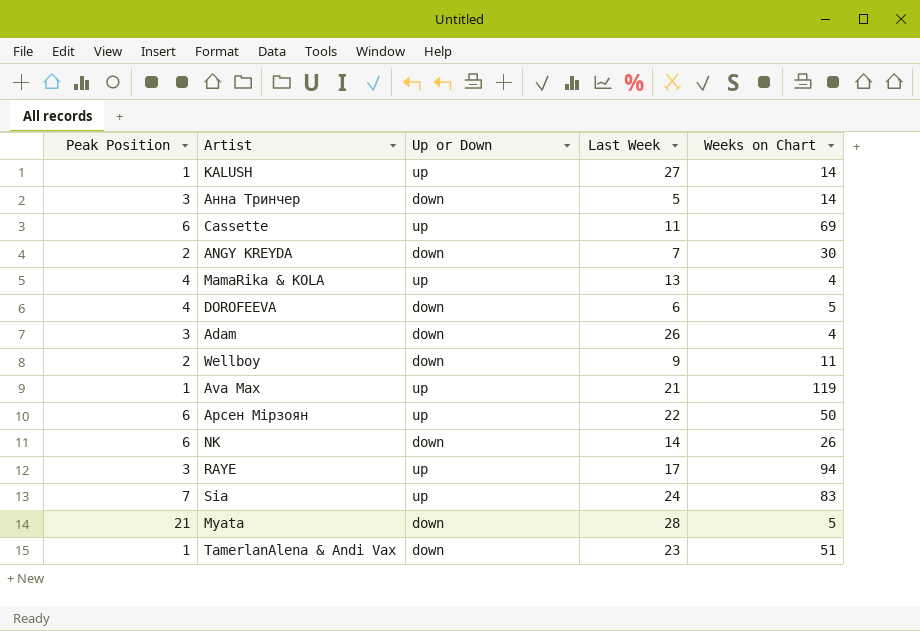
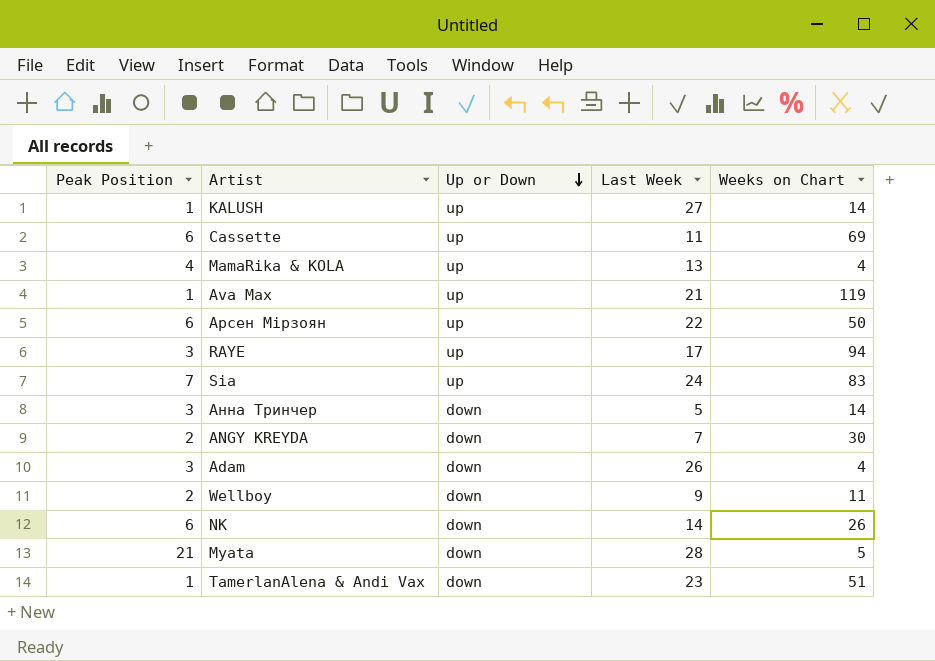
row order: none -> Up or Down descending
row DOROFEEVA: 4 | down | 6 | 5 -> none

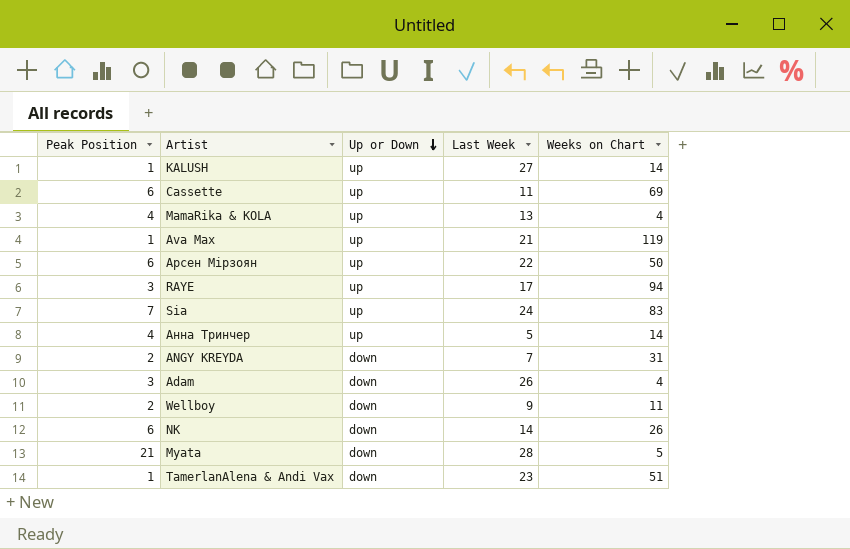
Анна Тринчер | Peak Position: 3 -> 4
Анна Тринчер | Up or Down: down -> up
ANGY KREYDA | Weeks on Chart: 30 -> 31

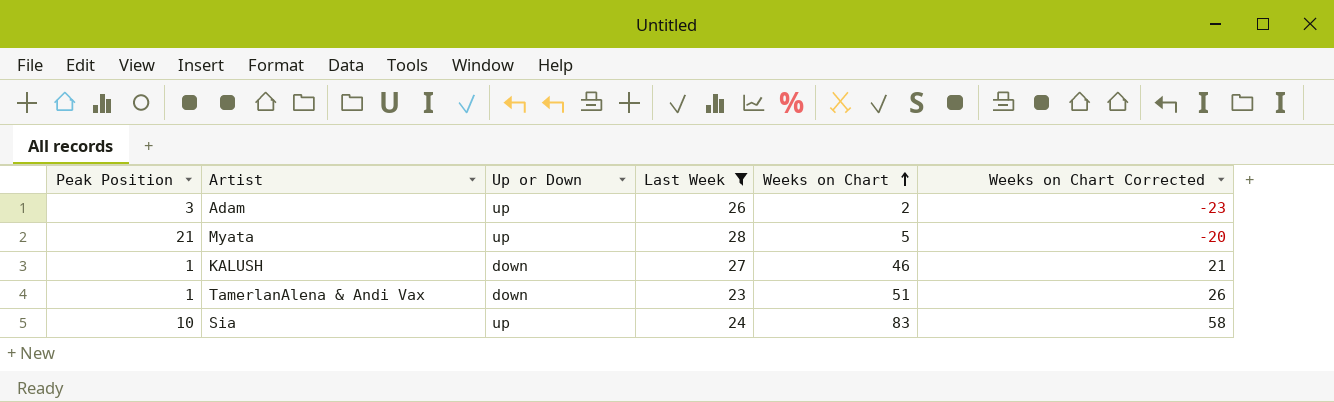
filter: none -> Last Week >= 23
row order: Up or Down descending -> Weeks on Chart ascending
column Weeks on Chart Corrected | formula: none -> [Weeks on Chart] - 25
Adam | Up or Down: down -> up
Adam | Weeks on Chart: 4 -> 2
Myata | Up or Down: down -> up
KALUSH | Up or Down: up -> down
KALUSH | Weeks on Chart: 14 -> 46
Sia | Peak Position: 7 -> 10

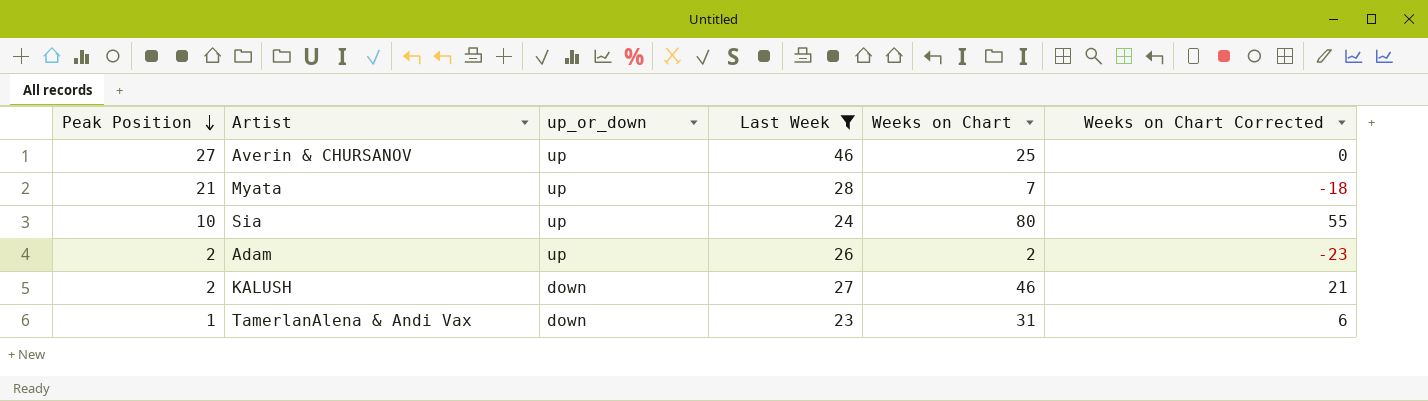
row order: Weeks on Chart ascending -> Peak Position descending
column name: Up or Down -> up_or_down
row Averin & CHURSANOV: none -> 27 | up | 46 | 25 | 0
Myata | Weeks on Chart: 5 -> 7
Myata | Weeks on Chart Corrected: -20 -> -18
Sia | Weeks on Chart: 83 -> 80
Sia | Weeks on Chart Corrected: 58 -> 55
Adam | Peak Position: 3 -> 2
KALUSH | Peak Position: 1 -> 2
TamerlanAlena & Andi Vax | Weeks on Chart: 51 -> 31
TamerlanAlena & Andi Vax | Weeks on Chart Corrected: 26 -> 6

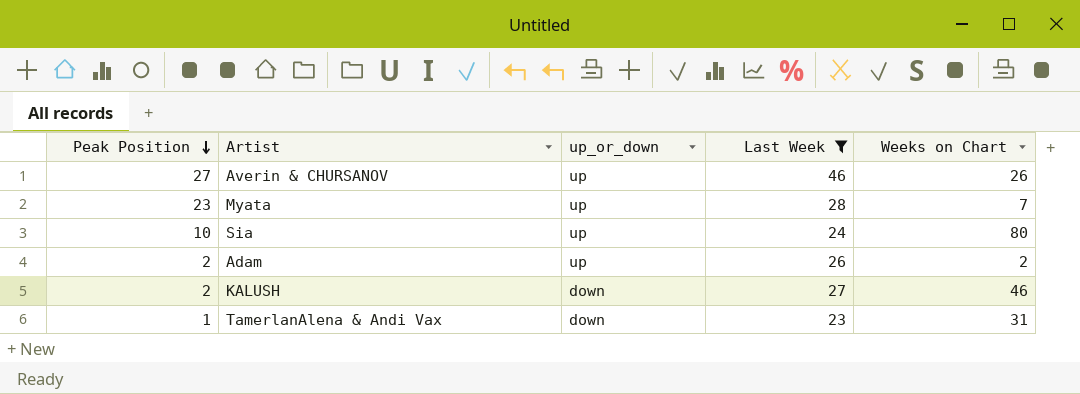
column Weeks on Chart Corrected | formula: [Weeks on Chart] - 25 -> none
Averin & CHURSANOV | Weeks on Chart: 25 -> 26
Myata | Peak Position: 21 -> 23

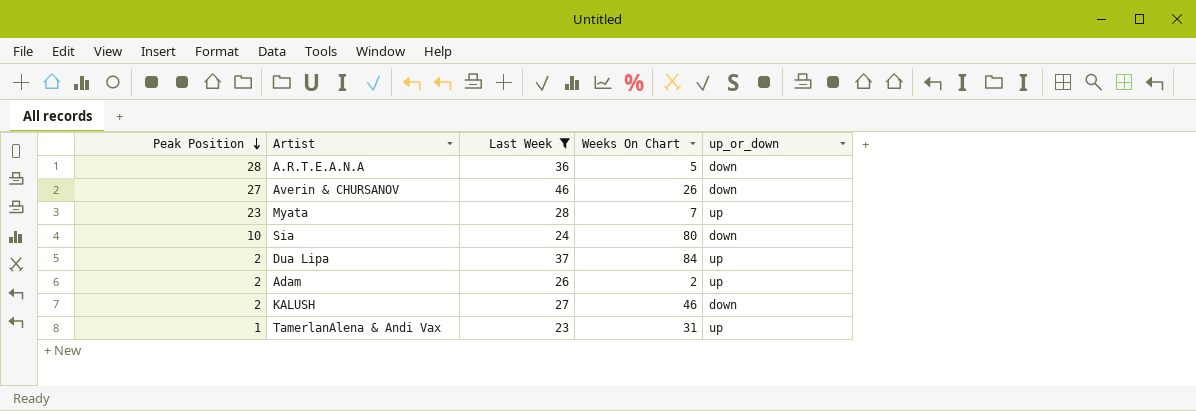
column name: Weeks on Chart -> Weeks On Chart
column up_or_down | position: 3 -> 5
row A.R.T.E.A.N.A: none -> 28 | 36 | 5 | down
Averin & CHURSANOV | up_or_down: up -> down
Sia | up_or_down: up -> down
row Dua Lipa: none -> 2 | 37 | 84 | up
TamerlanAlena & Andi Vax | up_or_down: down -> up

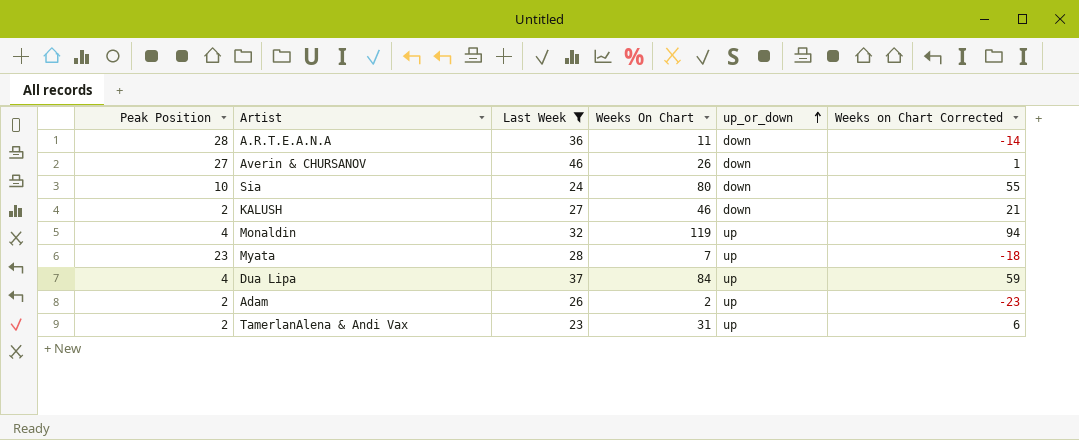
row order: Peak Position descending -> up_or_down ascending
column Weeks on Chart Corrected | formula: none -> [Weeks On Chart] - 25
A.R.T.E.A.N.A | Weeks On Chart: 5 -> 11
row Monaldin: none -> 4 | 32 | 119 | up | 94
Dua Lipa | Peak Position: 2 -> 4
TamerlanAlena & Andi Vax | Peak Position: 1 -> 2

